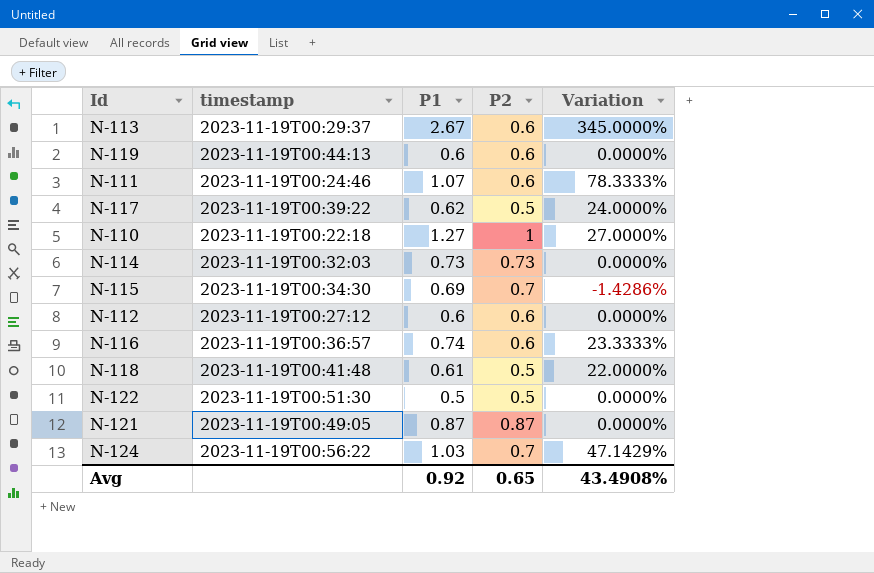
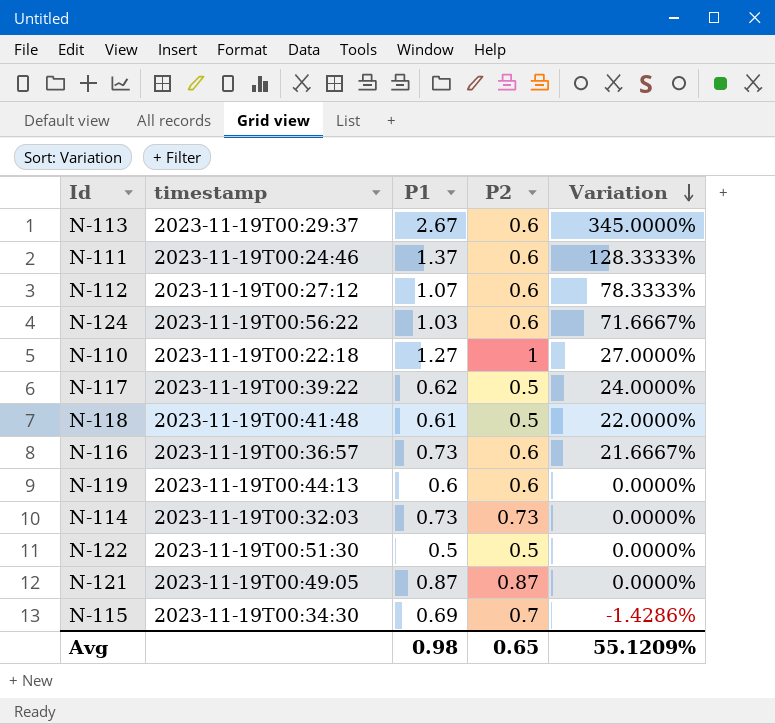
row order: none -> Variation descending
N-111 | P1: 1.07 -> 1.37
N-111 | Variation: 78.3333% -> 128.3333%
N-112 | P1: 0.6 -> 1.07
N-112 | Variation: 0.0000% -> 78.3333%
N-124 | P2: 0.7 -> 0.6
N-124 | Variation: 47.1429% -> 71.6667%
N-116 | P1: 0.74 -> 0.73
N-116 | Variation: 23.3333% -> 21.6667%
Avg | P1: 0.92 -> 0.98
Avg | Variation: 43.4908% -> 55.1209%

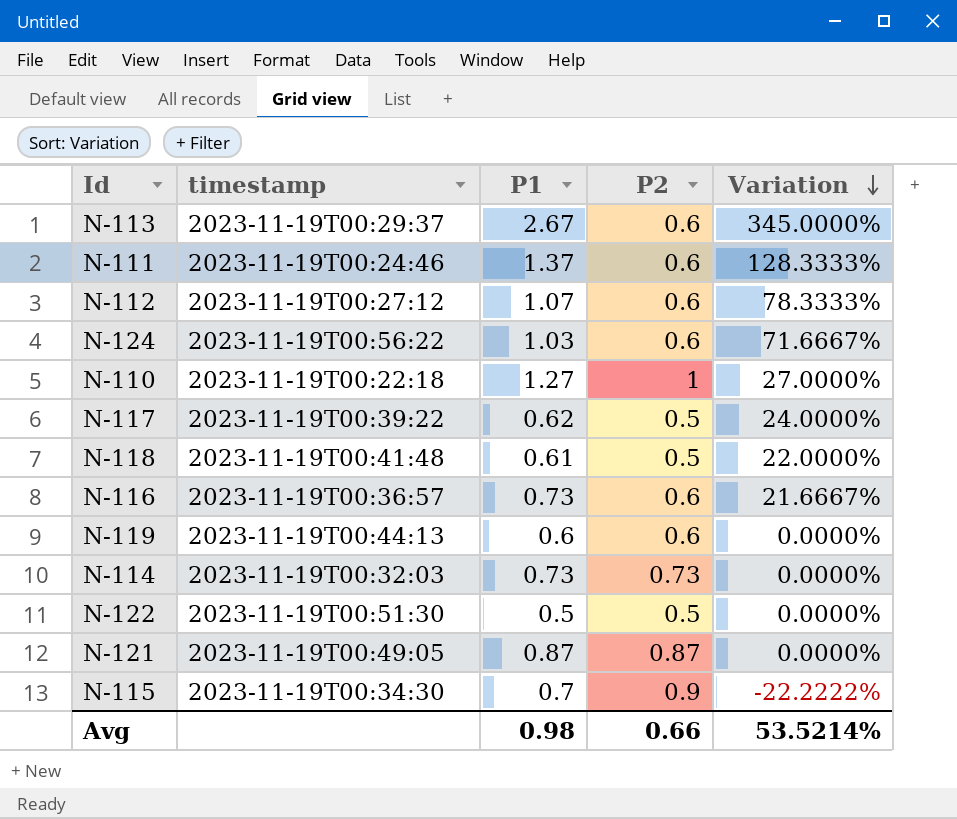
N-115 | P1: 0.69 -> 0.7
N-115 | P2: 0.7 -> 0.9
N-115 | Variation: -1.4286% -> -22.2222%
Avg | P2: 0.65 -> 0.66
Avg | Variation: 55.1209% -> 53.5214%

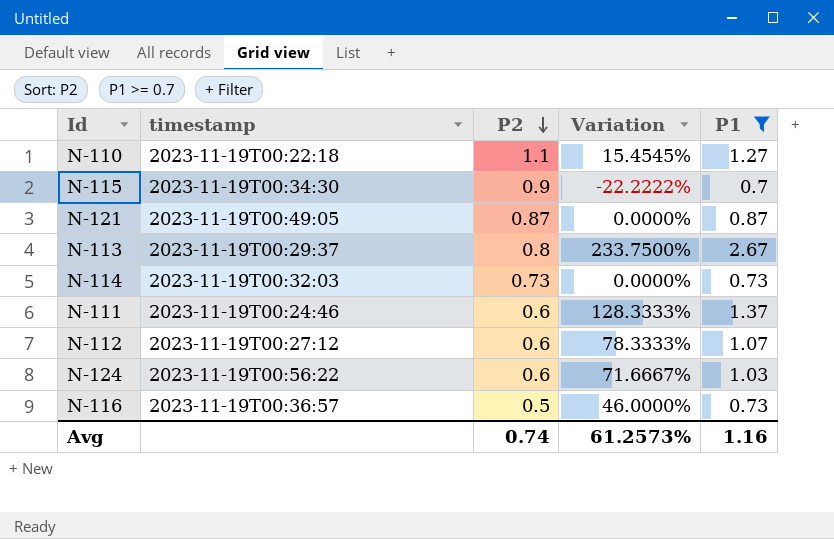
filter: none -> P1 >= 0.7
row order: Variation descending -> P2 descending
column P1 | position: 3 -> 5
N-110 | P2: 1 -> 1.1
N-110 | Variation: 27.0000% -> 15.4545%
N-113 | P2: 0.6 -> 0.8
N-113 | Variation: 345.0000% -> 233.7500%
N-116 | P2: 0.6 -> 0.5
N-116 | Variation: 21.6667% -> 46.0000%
Avg | P2: 0.66 -> 0.74
Avg | Variation: 53.5214% -> 61.2573%
Avg | P1: 0.98 -> 1.16

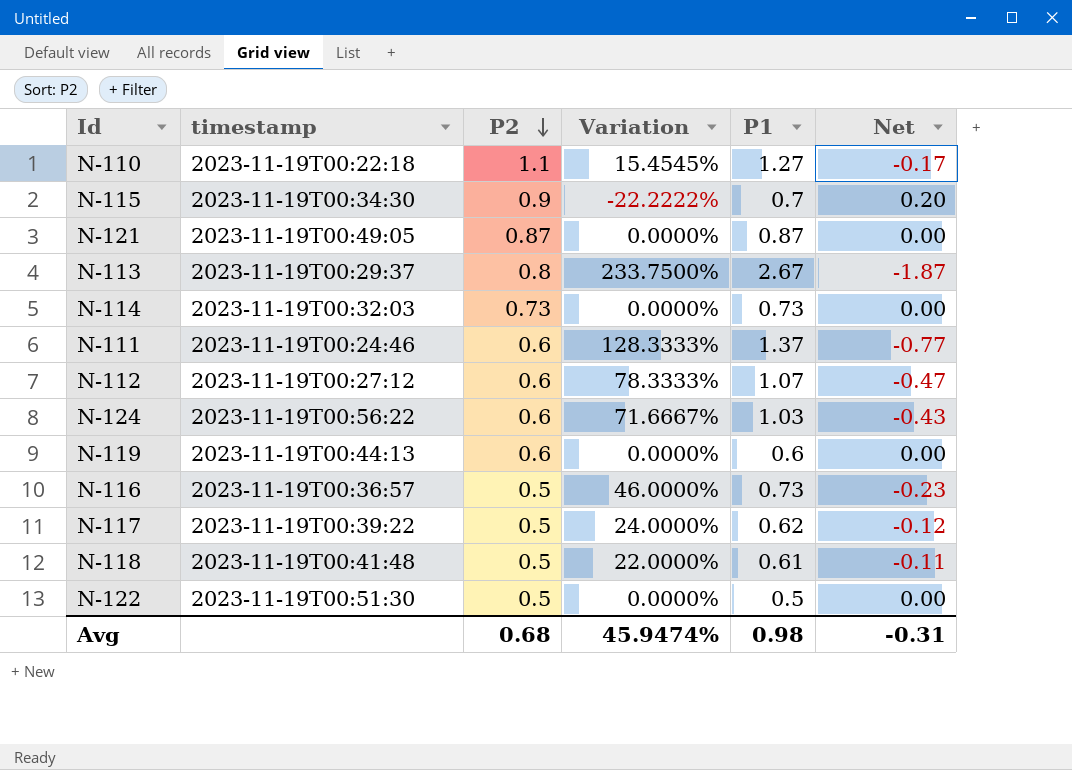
filter: P1 >= 0.7 -> none
column Net | formula: none -> [P2] - [P1]
Avg | P2: 0.74 -> 0.68
Avg | Variation: 61.2573% -> 45.9474%
Avg | P1: 1.16 -> 0.98

